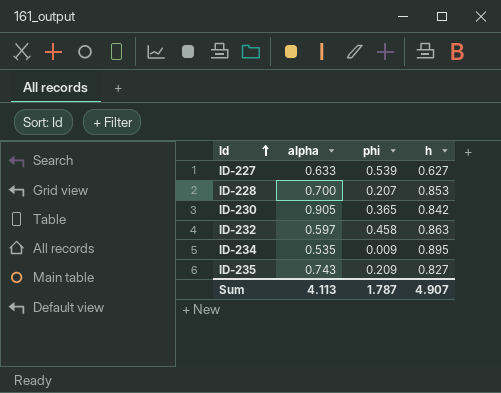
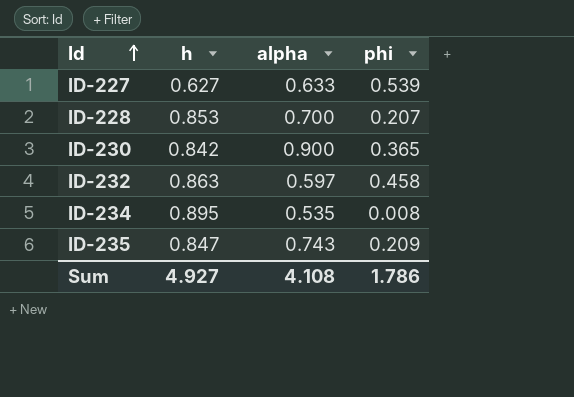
column h | position: 4 -> 2
ID-230 | alpha: 0.905 -> 0.900
ID-234 | phi: 0.009 -> 0.008
ID-235 | h: 0.827 -> 0.847
Sum | h: 4.907 -> 4.927
Sum | alpha: 4.113 -> 4.108
Sum | phi: 1.787 -> 1.786

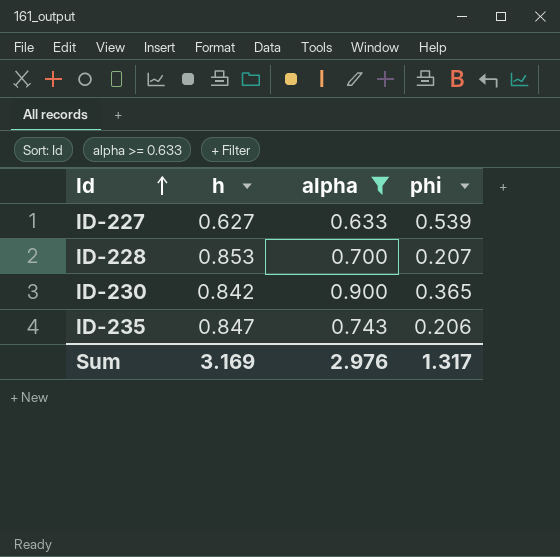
filter: none -> alpha >= 0.633
ID-235 | phi: 0.209 -> 0.206
Sum | h: 4.927 -> 3.169
Sum | alpha: 4.108 -> 2.976
Sum | phi: 1.786 -> 1.317

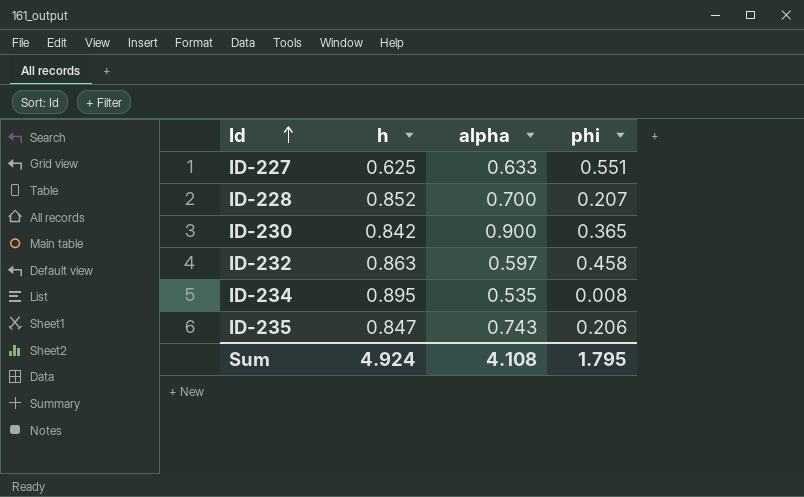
filter: alpha >= 0.633 -> none
ID-227 | h: 0.627 -> 0.625
ID-227 | phi: 0.539 -> 0.551
ID-228 | h: 0.853 -> 0.852
Sum | h: 3.169 -> 4.924
Sum | alpha: 2.976 -> 4.108
Sum | phi: 1.317 -> 1.795

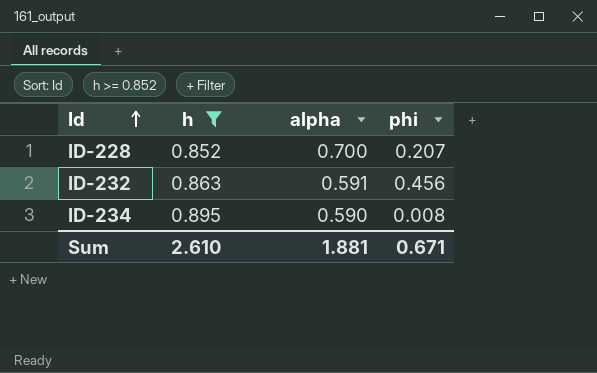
filter: none -> h >= 0.852
ID-232 | alpha: 0.597 -> 0.591
ID-232 | phi: 0.458 -> 0.456
ID-234 | alpha: 0.535 -> 0.590
Sum | h: 4.924 -> 2.610
Sum | alpha: 4.108 -> 1.881
Sum | phi: 1.795 -> 0.671

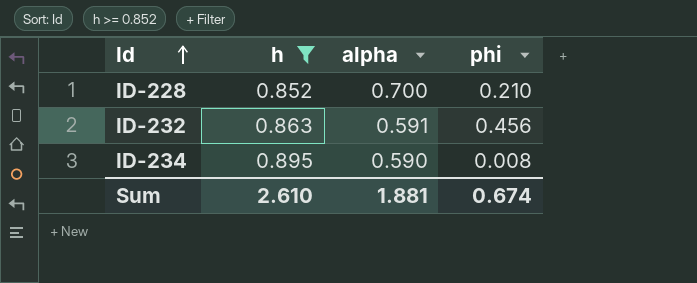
ID-228 | phi: 0.207 -> 0.210
Sum | phi: 0.671 -> 0.674

